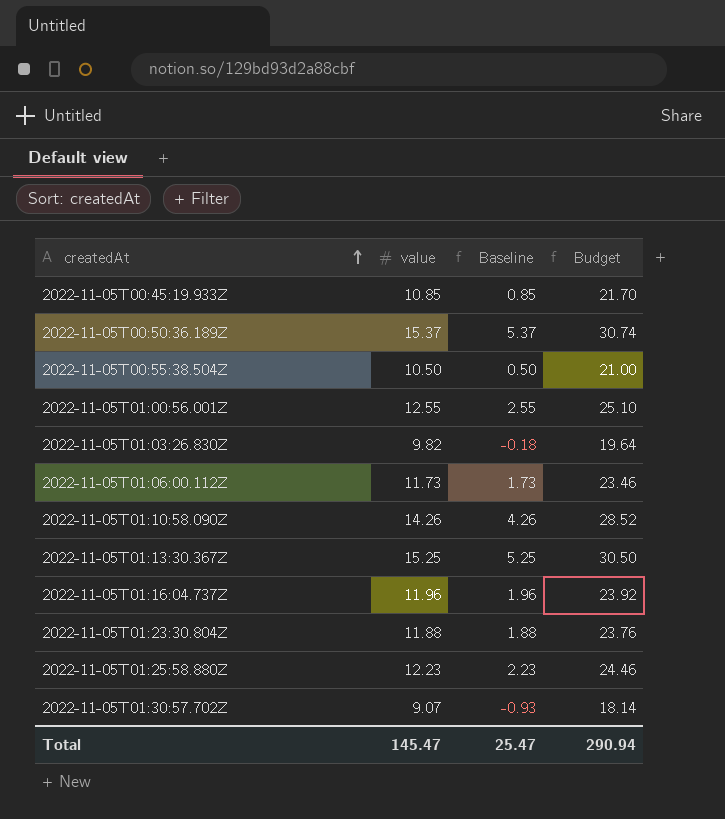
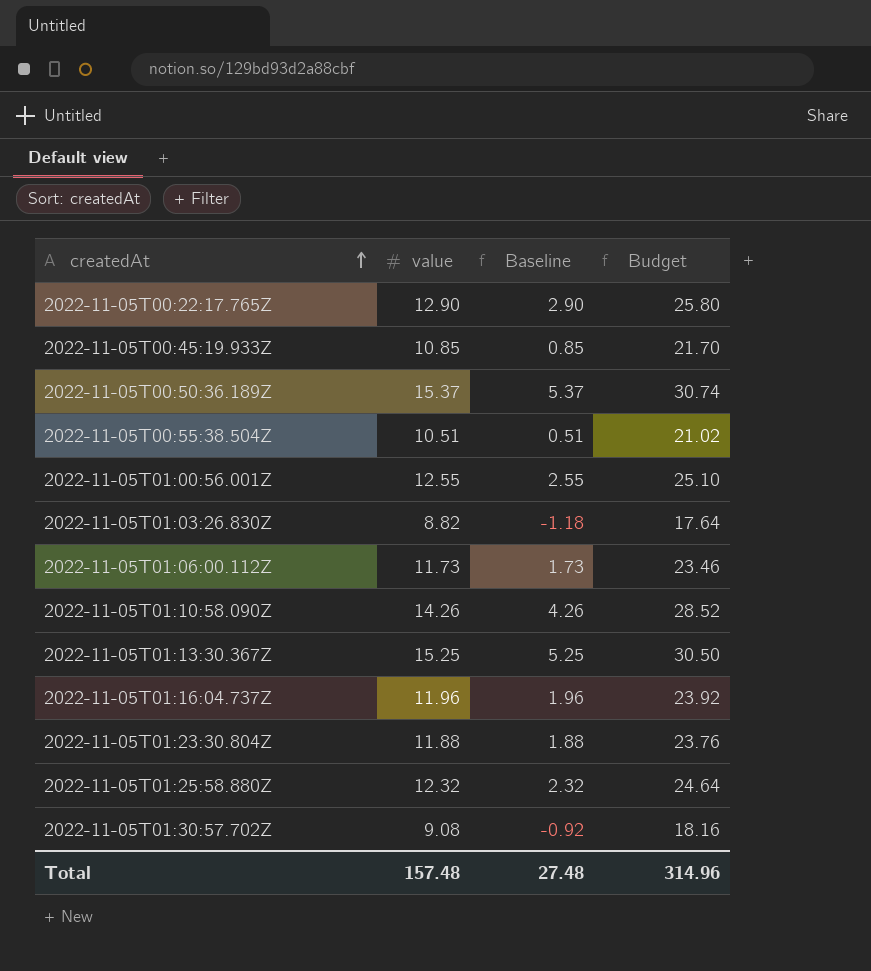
row 2022-11-05T00:22:17.765Z: none -> 12.90 | 2.90 | 25.80
2022-11-05T00:55:38.504Z | value: 10.50 -> 10.51
2022-11-05T00:55:38.504Z | Baseline: 0.50 -> 0.51
2022-11-05T00:55:38.504Z | Budget: 21.00 -> 21.02
2022-11-05T01:03:26.830Z | value: 9.82 -> 8.82
2022-11-05T01:03:26.830Z | Baseline: -0.18 -> -1.18
2022-11-05T01:03:26.830Z | Budget: 19.64 -> 17.64
2022-11-05T01:25:58.880Z | value: 12.23 -> 12.32
2022-11-05T01:25:58.880Z | Baseline: 2.23 -> 2.32
2022-11-05T01:25:58.880Z | Budget: 24.46 -> 24.64
2022-11-05T01:30:57.702Z | value: 9.07 -> 9.08
2022-11-05T01:30:57.702Z | Baseline: -0.93 -> -0.92
2022-11-05T01:30:57.702Z | Budget: 18.14 -> 18.16
Total | value: 145.47 -> 157.48
Total | Baseline: 25.47 -> 27.48
Total | Budget: 290.94 -> 314.96

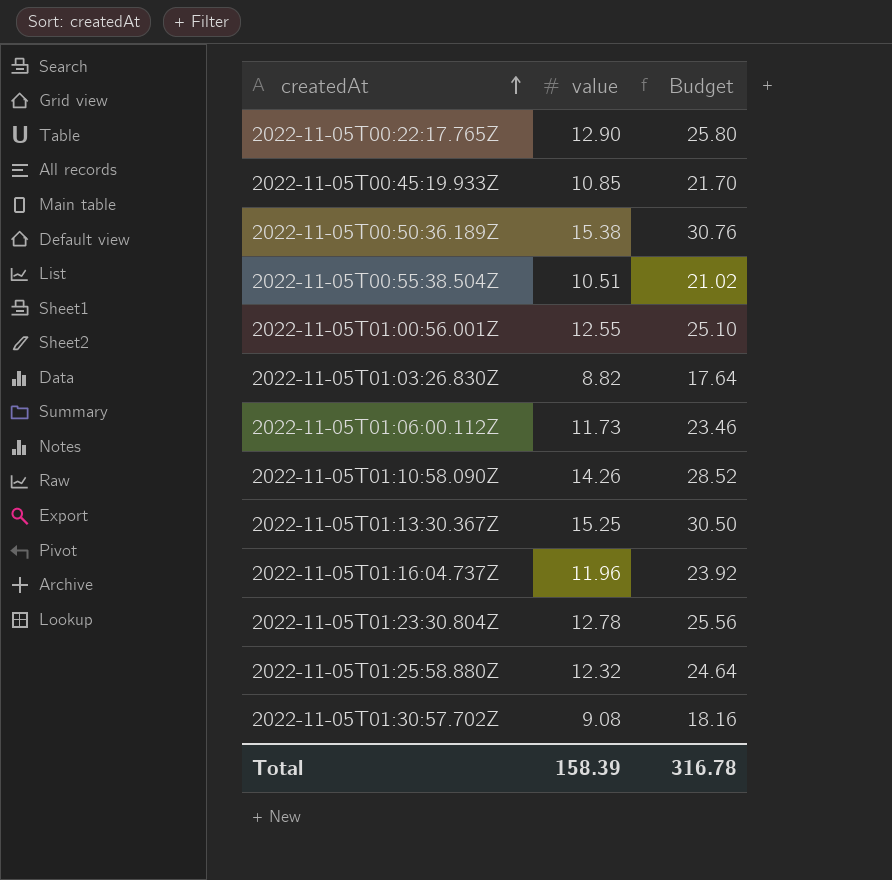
column Baseline | formula: [value] - 10 -> none
2022-11-05T00:50:36.189Z | value: 15.37 -> 15.38
2022-11-05T00:50:36.189Z | Budget: 30.74 -> 30.76
2022-11-05T01:23:30.804Z | value: 11.88 -> 12.78
2022-11-05T01:23:30.804Z | Budget: 23.76 -> 25.56
Total | value: 157.48 -> 158.39
Total | Budget: 314.96 -> 316.78

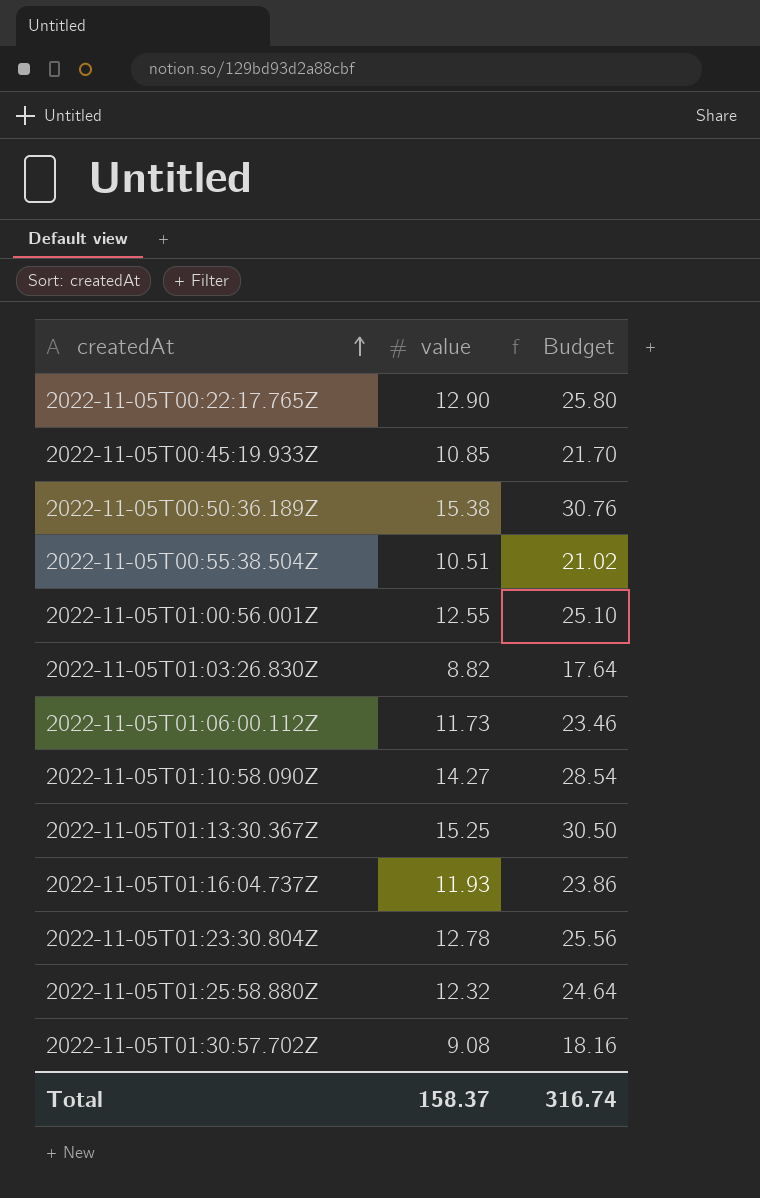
2022-11-05T01:10:58.090Z | value: 14.26 -> 14.27
2022-11-05T01:10:58.090Z | Budget: 28.52 -> 28.54
2022-11-05T01:16:04.737Z | value: 11.96 -> 11.93
2022-11-05T01:16:04.737Z | Budget: 23.92 -> 23.86
Total | value: 158.39 -> 158.37
Total | Budget: 316.78 -> 316.74

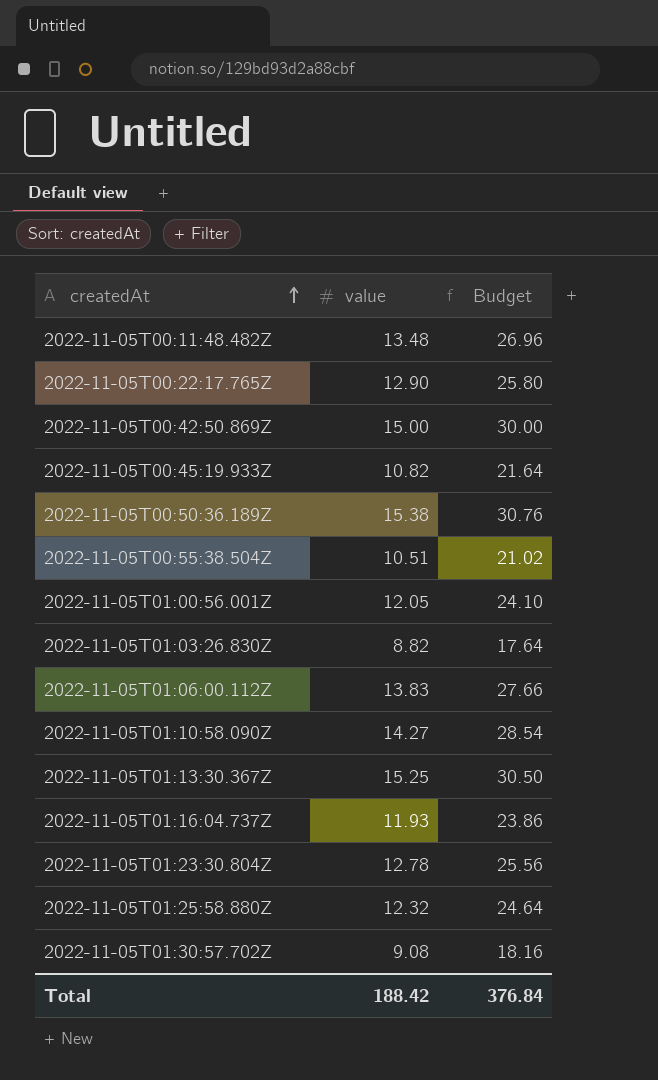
row 2022-11-05T00:11:48.482Z: none -> 13.48 | 26.96
row 2022-11-05T00:42:50.869Z: none -> 15.00 | 30.00
2022-11-05T00:45:19.933Z | value: 10.85 -> 10.82
2022-11-05T00:45:19.933Z | Budget: 21.70 -> 21.64
2022-11-05T01:00:56.001Z | value: 12.55 -> 12.05
2022-11-05T01:00:56.001Z | Budget: 25.10 -> 24.10
2022-11-05T01:06:00.112Z | value: 11.73 -> 13.83
2022-11-05T01:06:00.112Z | Budget: 23.46 -> 27.66
Total | value: 158.37 -> 188.42
Total | Budget: 316.74 -> 376.84

